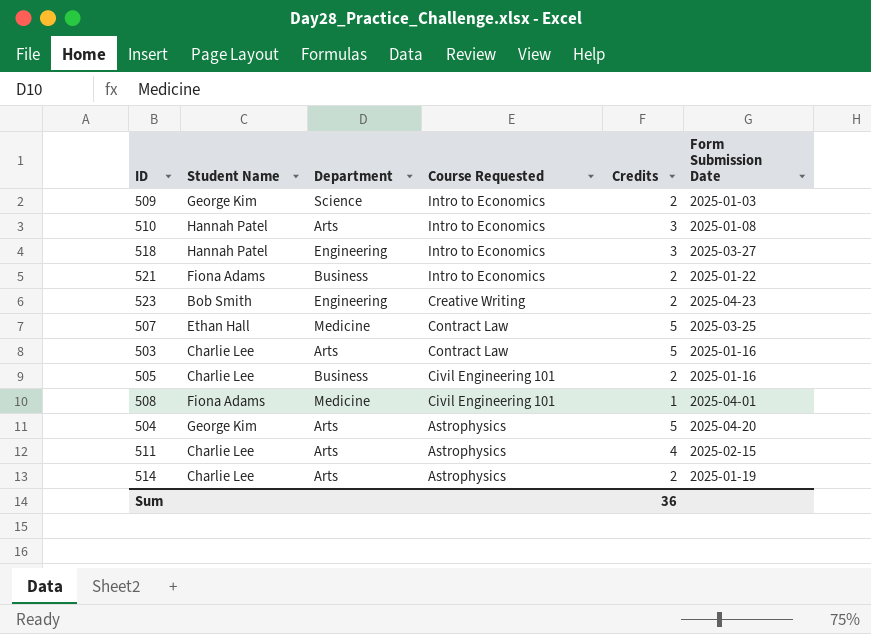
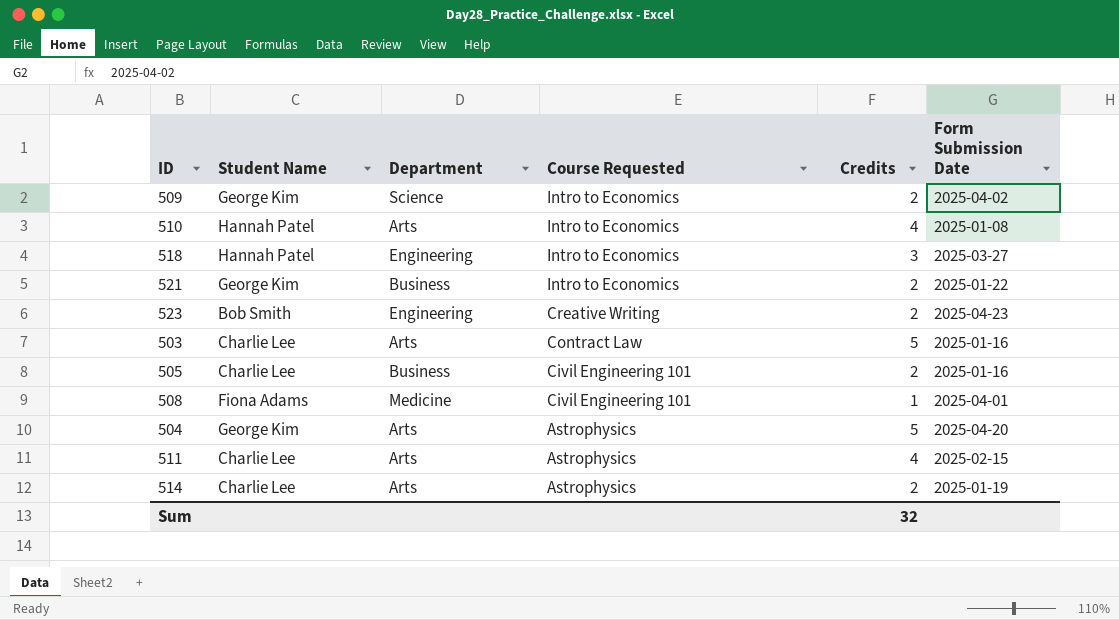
row 507: Ethan Hall | Medicine | Contract Law | 5 | 2025-03-25 -> none
509 | Form Submission Date: 2025-01-03 -> 2025-04-02
510 | Credits: 3 -> 4
521 | Student Name: Fiona Adams -> George Kim
Sum | Credits: 36 -> 32

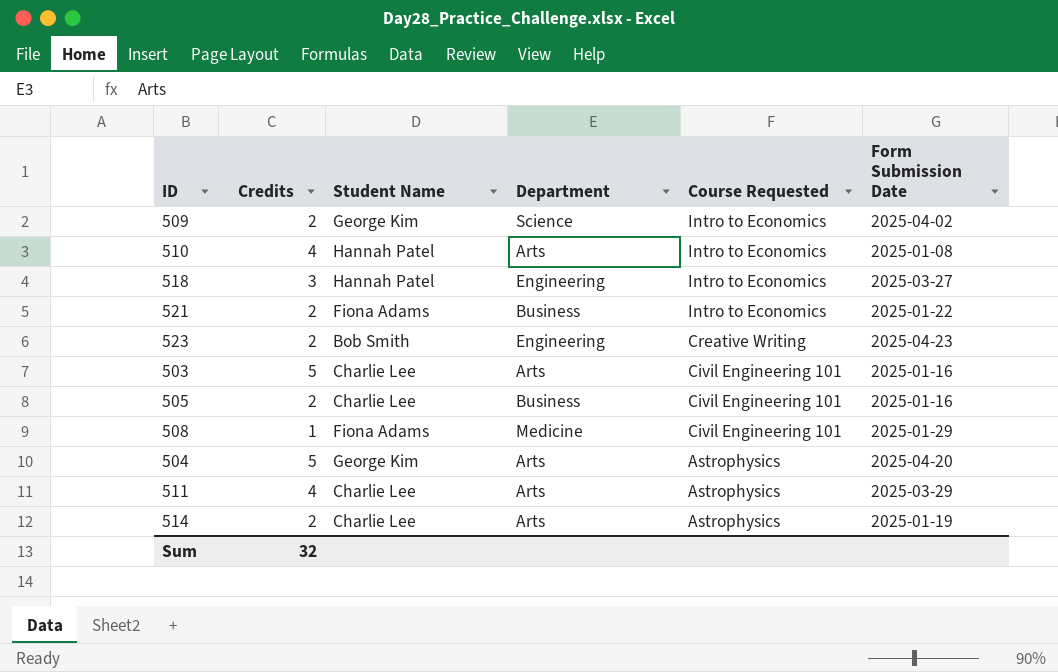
column Credits | position: 5 -> 2
521 | Student Name: George Kim -> Fiona Adams
503 | Course Requested: Contract Law -> Civil Engineering 101
508 | Form Submission Date: 2025-04-01 -> 2025-01-29
511 | Form Submission Date: 2025-02-15 -> 2025-03-29

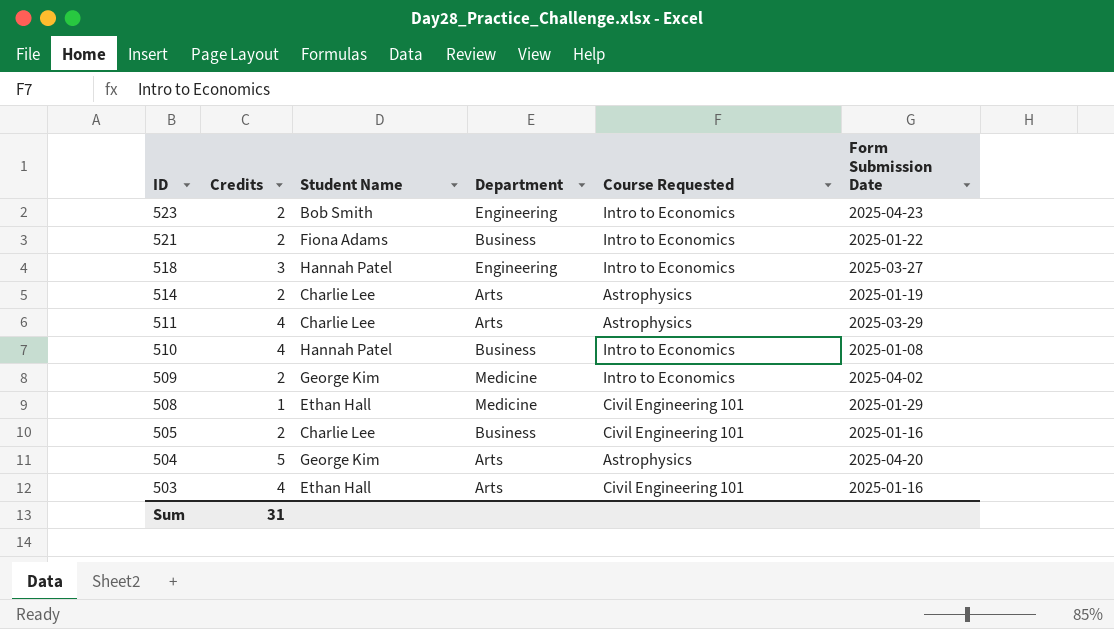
row order: Course Requested descending -> ID descending
523 | Course Requested: Creative Writing -> Intro to Economics
510 | Department: Arts -> Business
509 | Department: Science -> Medicine
508 | Student Name: Fiona Adams -> Ethan Hall
503 | Credits: 5 -> 4
503 | Student Name: Charlie Lee -> Ethan Hall
Sum | Credits: 32 -> 31

